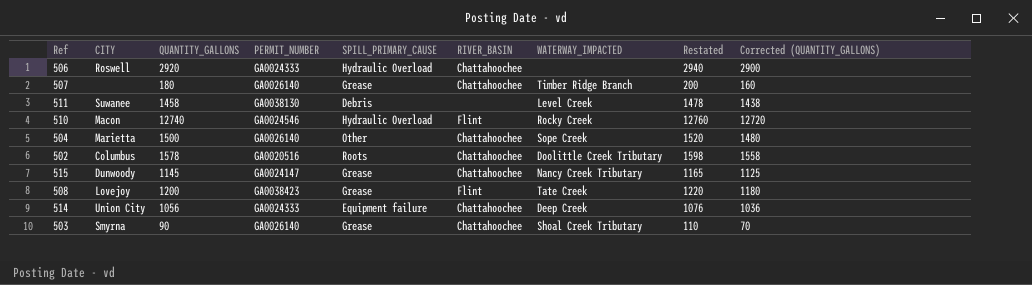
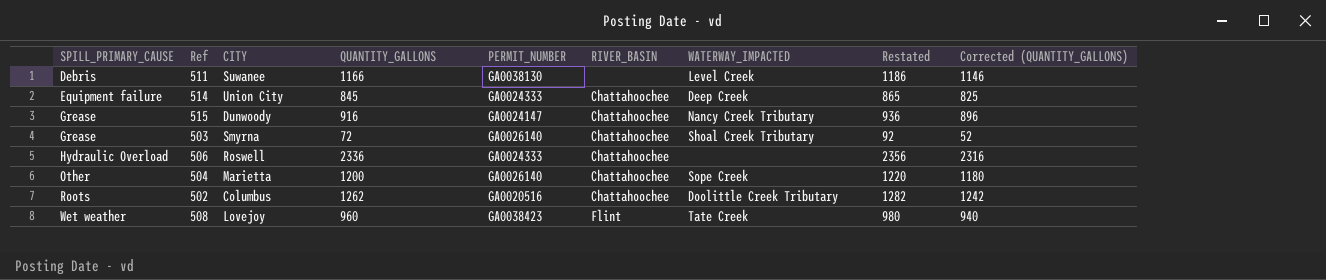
row order: none -> SPILL_PRIMARY_CAUSE ascending
column SPILL_PRIMARY_CAUSE | position: 5 -> 1
row 507: none | 180 | GA0026140 | Grease | Chattahoochee | Timber Ridge Branch | 200 | 160 -> none
row 510: Macon | 12740 | GA0024546 | Hydraulic Overload | Flint | Rocky Creek | 12760 | 12720 -> none
511 | QUANTITY_GALLONS: 1458 -> 1166
511 | Restated: 1478 -> 1186
511 | Corrected (QUANTITY_GALLONS): 1438 -> 1146
514 | QUANTITY_GALLONS: 1056 -> 845
514 | Restated: 1076 -> 865
514 | Corrected (QUANTITY_GALLONS): 1036 -> 825
515 | QUANTITY_GALLONS: 1145 -> 916
515 | Restated: 1165 -> 936
515 | Corrected (QUANTITY_GALLONS): 1125 -> 896
503 | QUANTITY_GALLONS: 90 -> 72
503 | Restated: 110 -> 92
503 | Corrected (QUANTITY_GALLONS): 70 -> 52
506 | QUANTITY_GALLONS: 2920 -> 2336
506 | Restated: 2940 -> 2356
506 | Corrected (QUANTITY_GALLONS): 2900 -> 2316
504 | QUANTITY_GALLONS: 1500 -> 1200
504 | Restated: 1520 -> 1220
504 | Corrected (QUANTITY_GALLONS): 1480 -> 1180
502 | QUANTITY_GALLONS: 1578 -> 1262
502 | Restated: 1598 -> 1282
502 | Corrected (QUANTITY_GALLONS): 1558 -> 1242
508 | SPILL_PRIMARY_CAUSE: Grease -> Wet weather
508 | QUANTITY_GALLONS: 1200 -> 960
508 | Restated: 1220 -> 980
508 | Corrected (QUANTITY_GALLONS): 1180 -> 940

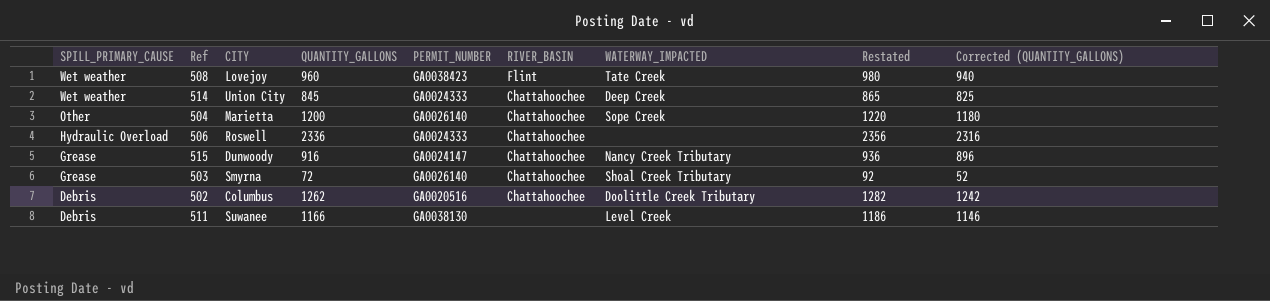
row order: SPILL_PRIMARY_CAUSE ascending -> SPILL_PRIMARY_CAUSE descending
514 | SPILL_PRIMARY_CAUSE: Equipment failure -> Wet weather
502 | SPILL_PRIMARY_CAUSE: Roots -> Debris

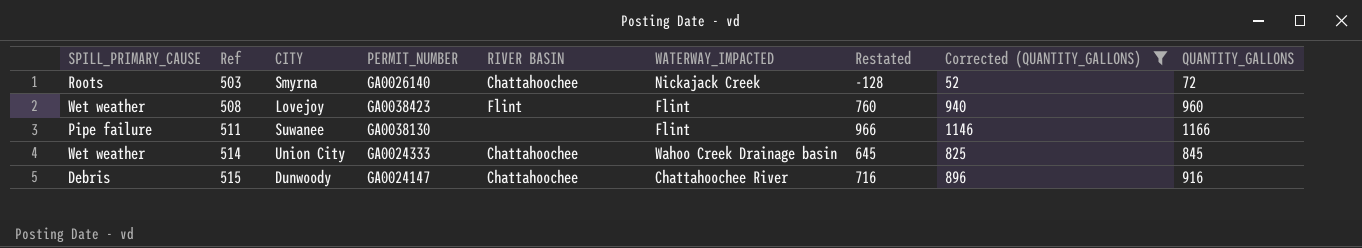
filter: none -> Corrected (QUANTITY_GALLONS) <= 1146
row order: SPILL_PRIMARY_CAUSE descending -> Ref ascending
column name: RIVER_BASIN -> RIVER BASIN
column Restated | formula: [QUANTITY_GALLONS] + 20 -> [QUANTITY_GALLONS] - 200
column QUANTITY_GALLONS | position: 4 -> 9
503 | SPILL_PRIMARY_CAUSE: Grease -> Roots
503 | WATERWAY_IMPACTED: Shoal Creek Tributary -> Nickajack Creek
508 | WATERWAY_IMPACTED: Tate Creek -> Flint
511 | SPILL_PRIMARY_CAUSE: Debris -> Pipe failure
511 | WATERWAY_IMPACTED: Level Creek -> Flint
514 | WATERWAY_IMPACTED: Deep Creek -> Wahoo Creek Drainage basin
515 | SPILL_PRIMARY_CAUSE: Grease -> Debris
515 | WATERWAY_IMPACTED: Nancy Creek Tributary -> Chattahoochee River

